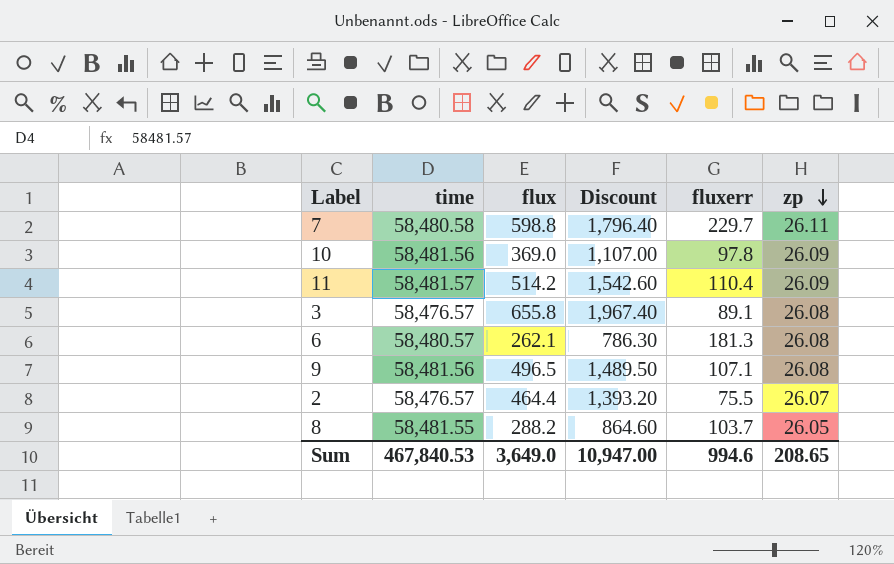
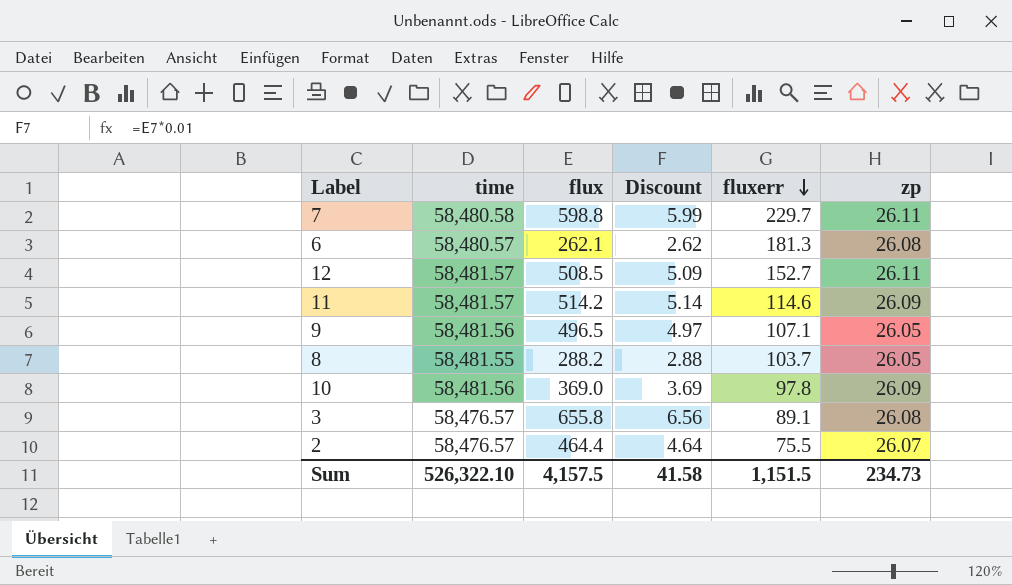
row order: zp descending -> fluxerr descending
column Discount | formula: [flux] * 3 -> [flux] * 0.01
row 12: none -> 58,481.57 | 508.5 | 5.09 | 152.7 | 26.11
11 | fluxerr: 110.4 -> 114.6
9 | zp: 26.08 -> 26.05
Sum | time: 467,840.53 -> 526,322.10
Sum | flux: 3,649.0 -> 4,157.5
Sum | Discount: 10,947.00 -> 41.58
Sum | fluxerr: 994.6 -> 1,151.5
Sum | zp: 208.65 -> 234.73

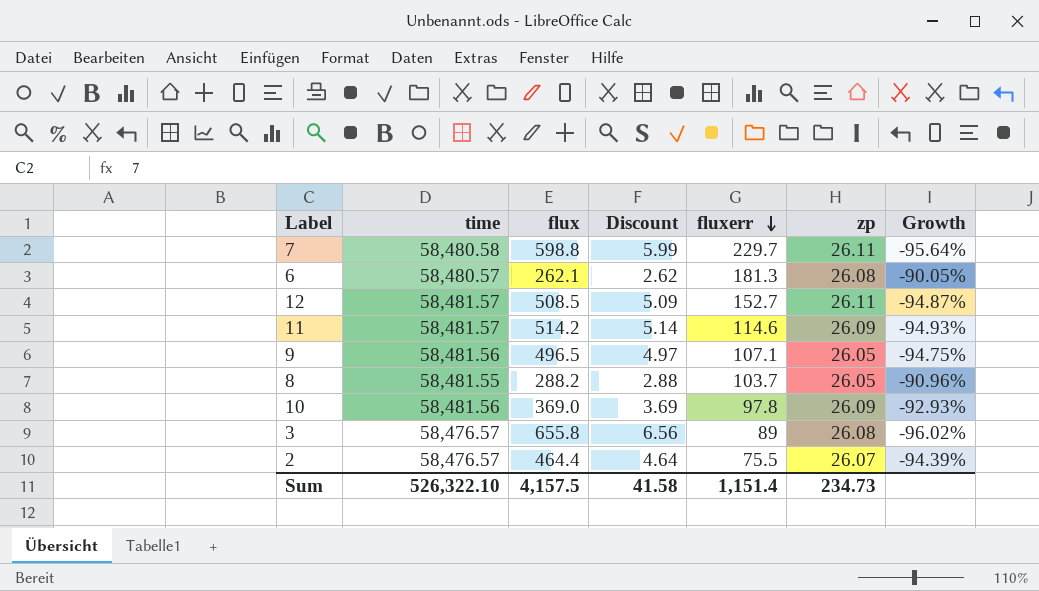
column Growth | formula: none -> ([zp] - [flux]) / [flux]
3 | fluxerr: 89.1 -> 89
Sum | fluxerr: 1,151.5 -> 1,151.4

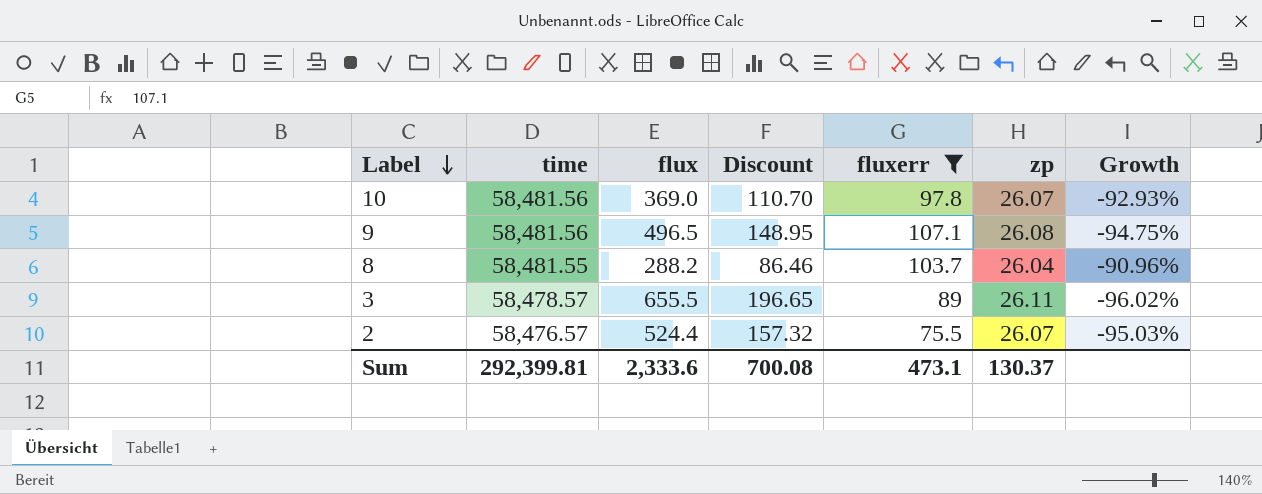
filter: none -> fluxerr <= 107.1
row order: fluxerr descending -> Label descending
column Discount | formula: [flux] * 0.01 -> [flux] * 0.3
10 | zp: 26.09 -> 26.07
9 | zp: 26.05 -> 26.08
8 | zp: 26.05 -> 26.04
3 | time: 58,476.57 -> 58,478.57
3 | flux: 655.8 -> 655.5
3 | zp: 26.08 -> 26.11
2 | flux: 464.4 -> 524.4
2 | Growth: -94.39% -> -95.03%
Sum | time: 526,322.10 -> 292,399.81
Sum | flux: 4,157.5 -> 2,333.6
Sum | Discount: 41.58 -> 700.08
Sum | fluxerr: 1,151.4 -> 473.1
Sum | zp: 234.73 -> 130.37

